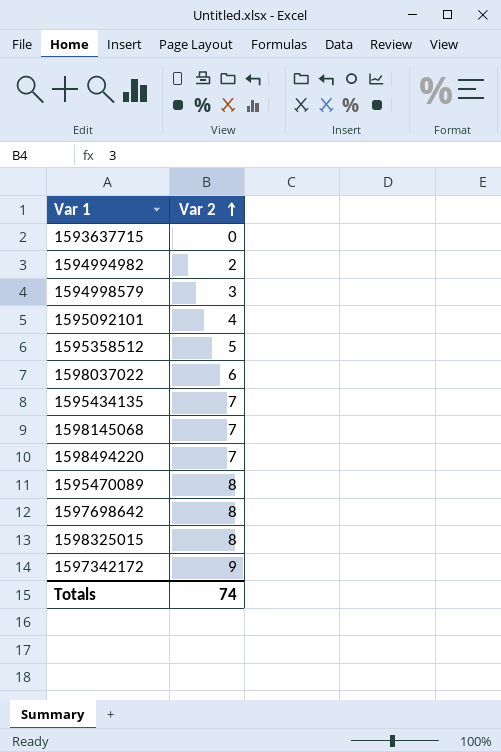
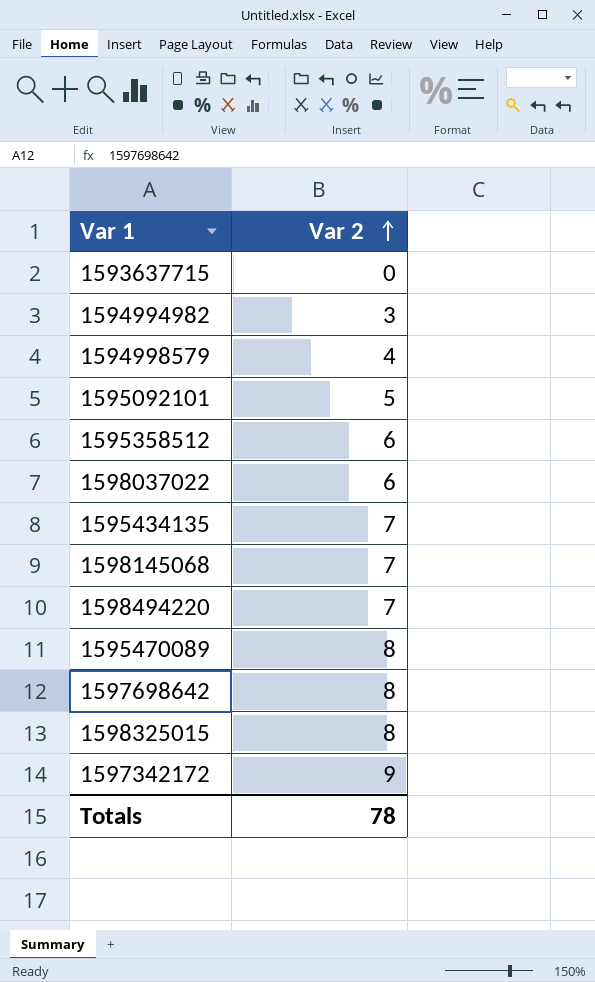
1594994982 | Var 2: 2 -> 3
1594998579 | Var 2: 3 -> 4
1595092101 | Var 2: 4 -> 5
1595358512 | Var 2: 5 -> 6
Totals | Var 2: 74 -> 78

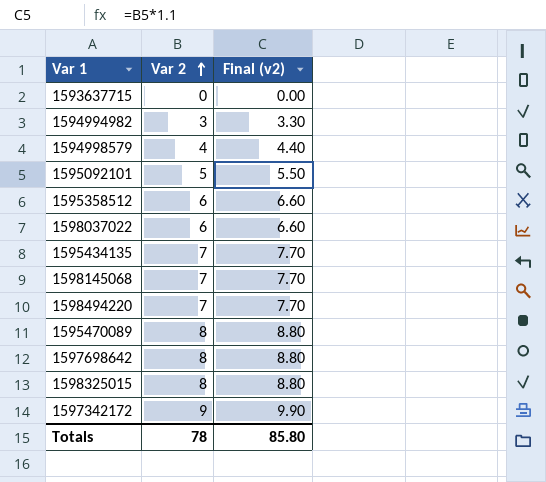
column Final (v2) | formula: none -> [Var 2] * 1.1

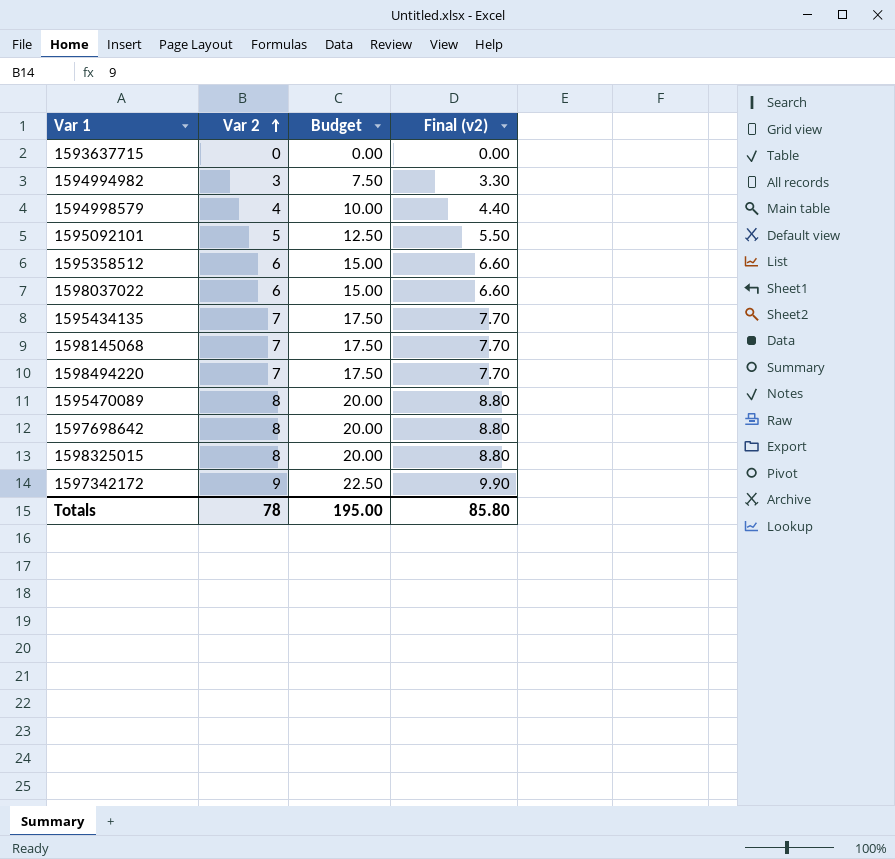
column Budget | formula: none -> [Var 2] * 2.5

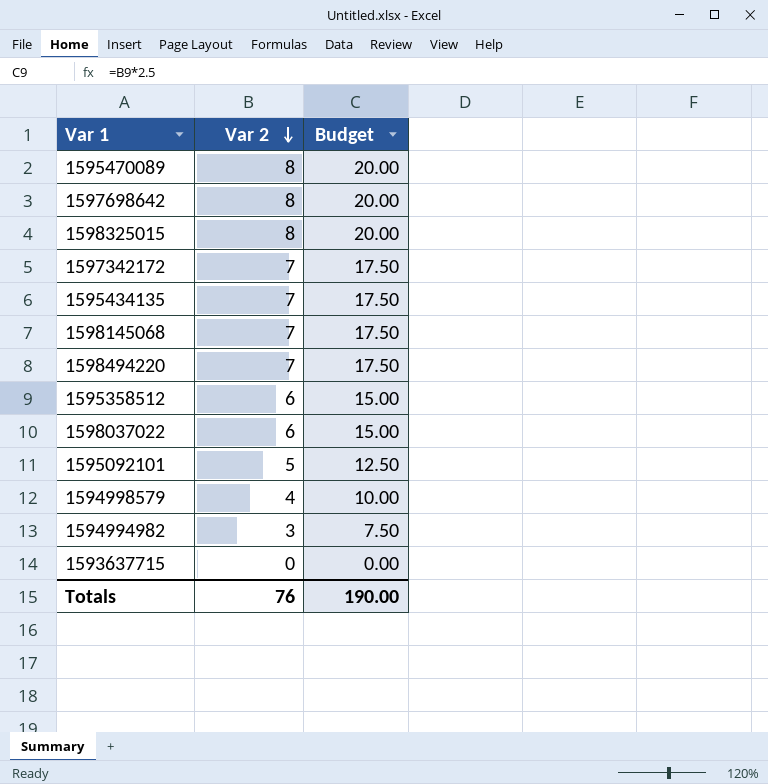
row order: Var 2 ascending -> Var 2 descending
column Final (v2) | formula: [Var 2] * 1.1 -> none
1597342172 | Var 2: 9 -> 7
1597342172 | Budget: 22.50 -> 17.50
Totals | Var 2: 78 -> 76
Totals | Budget: 195.00 -> 190.00

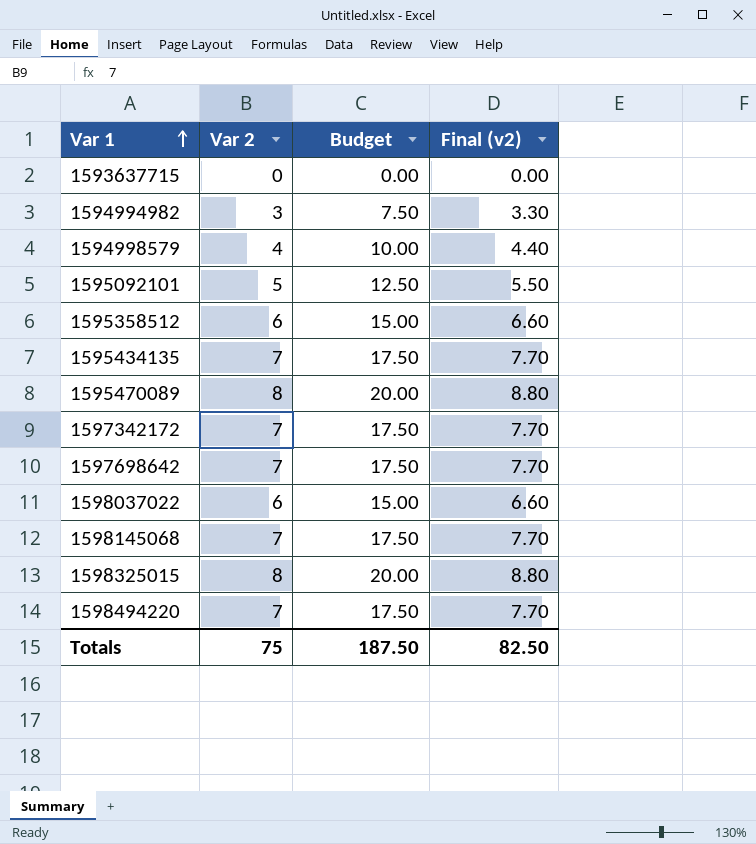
row order: Var 2 descending -> Var 1 ascending
column Final (v2) | formula: none -> [Var 2] * 1.1
1597698642 | Var 2: 8 -> 7
1597698642 | Budget: 20.00 -> 17.50
Totals | Var 2: 76 -> 75
Totals | Budget: 190.00 -> 187.50

